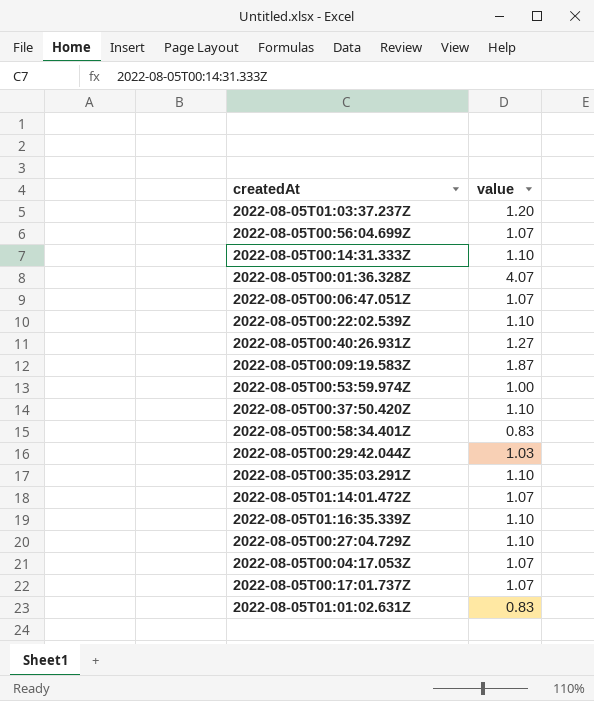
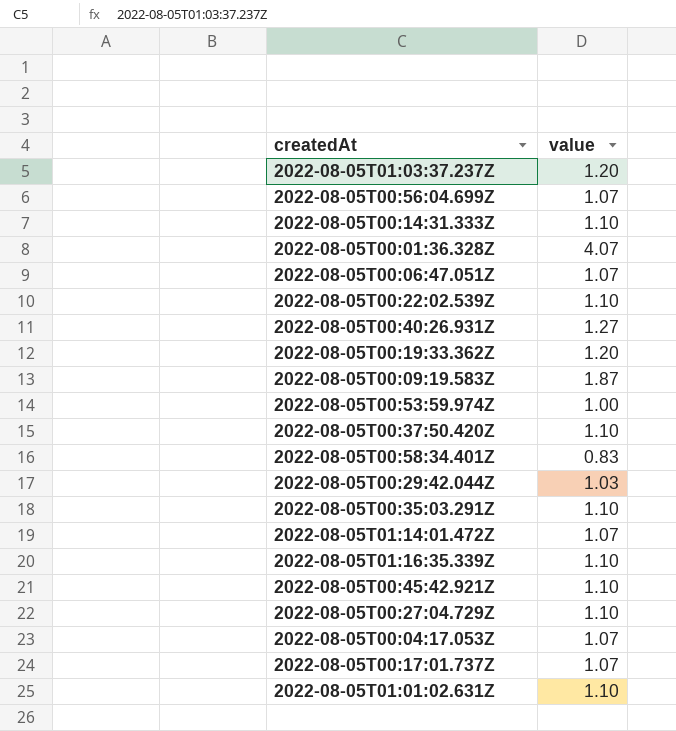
row 2022-08-05T00:19:33.362Z: none -> 1.20
row 2022-08-05T00:45:42.921Z: none -> 1.10
2022-08-05T01:01:02.631Z | value: 0.83 -> 1.10

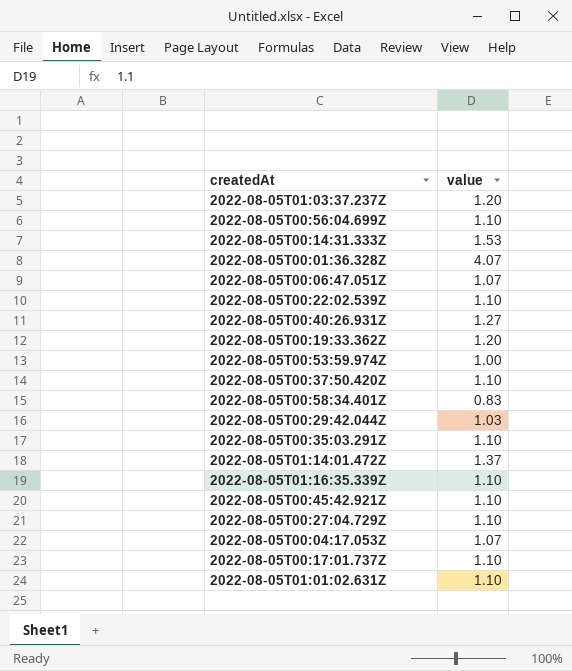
row 2022-08-05T00:09:19.583Z: 1.87 -> none
2022-08-05T00:56:04.699Z | value: 1.07 -> 1.10
2022-08-05T00:14:31.333Z | value: 1.10 -> 1.53
2022-08-05T01:14:01.472Z | value: 1.07 -> 1.37
2022-08-05T00:17:01.737Z | value: 1.07 -> 1.10

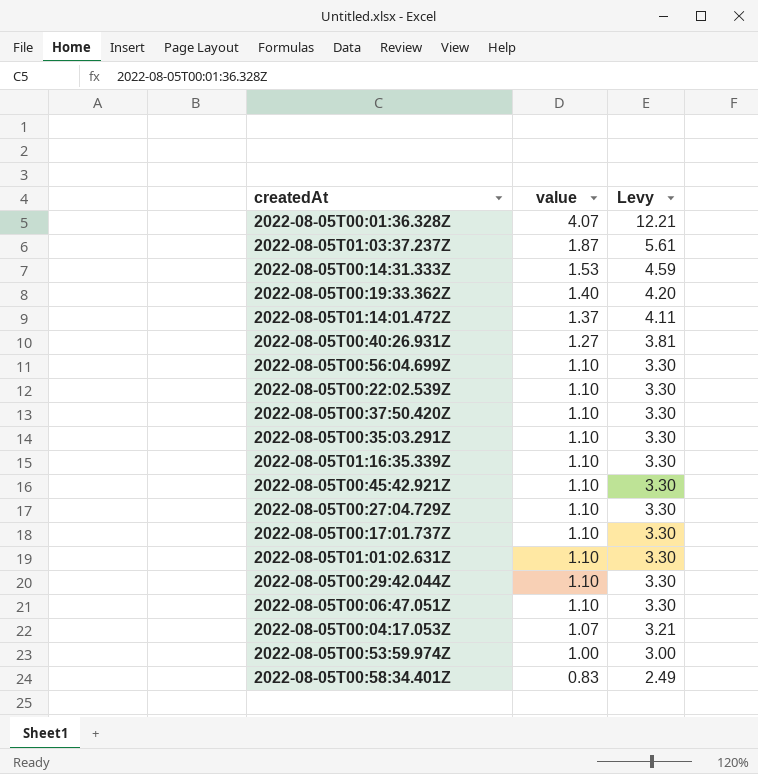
row order: none -> value descending
column Levy | formula: none -> [value] * 3
2022-08-05T01:03:37.237Z | value: 1.20 -> 1.87
2022-08-05T00:19:33.362Z | value: 1.20 -> 1.40
2022-08-05T00:29:42.044Z | value: 1.03 -> 1.10
2022-08-05T00:06:47.051Z | value: 1.07 -> 1.10

